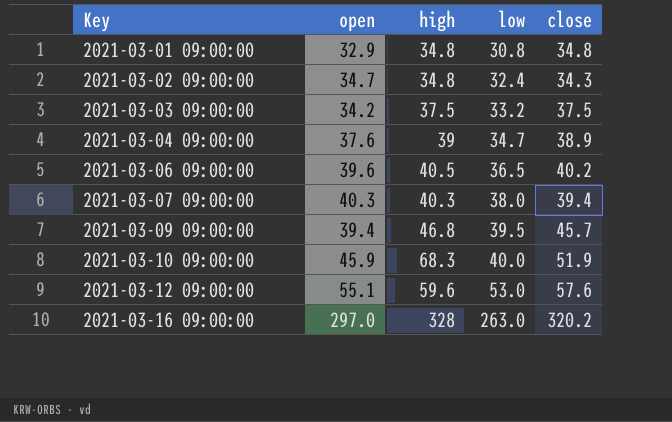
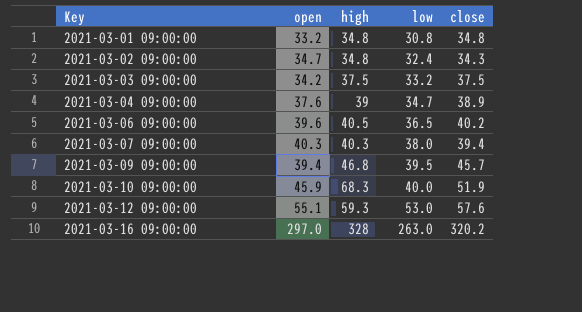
2021-03-01 09:00:00 | open: 32.9 -> 33.2
2021-03-12 09:00:00 | high: 59.6 -> 59.3

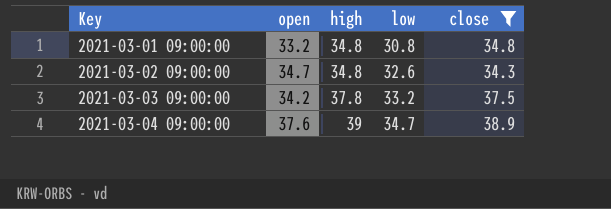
filter: none -> close <= 38.9
2021-03-02 09:00:00 | low: 32.4 -> 32.6
2021-03-03 09:00:00 | high: 37.5 -> 37.8

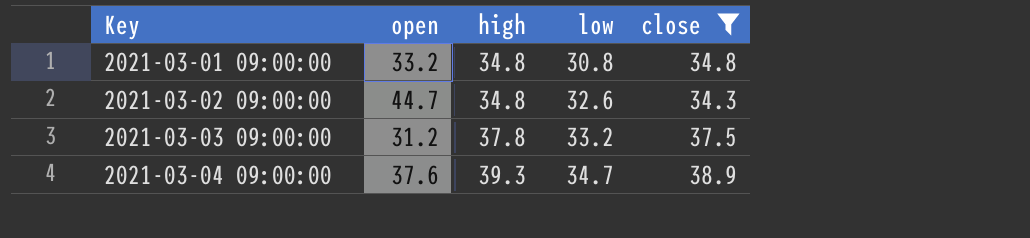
2021-03-02 09:00:00 | open: 34.7 -> 44.7
2021-03-03 09:00:00 | open: 34.2 -> 31.2
2021-03-04 09:00:00 | high: 39 -> 39.3

